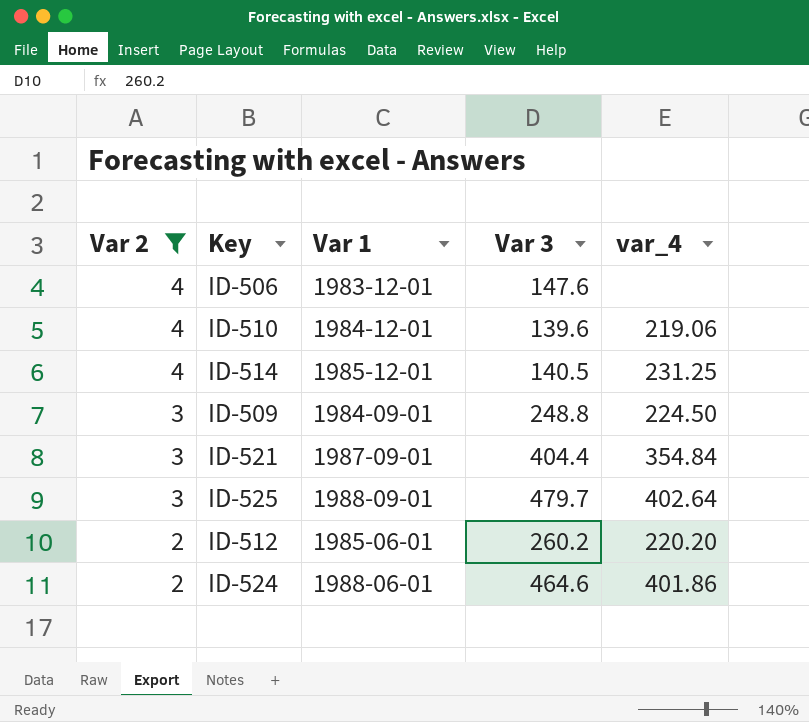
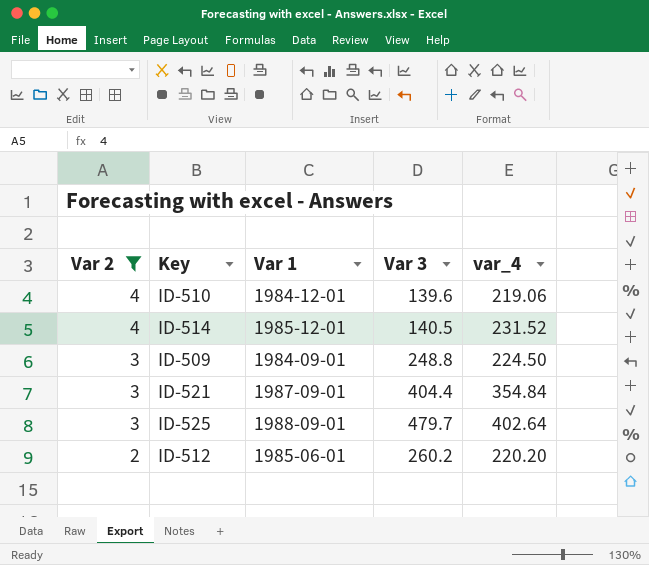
row ID-506: 4 | 1983-12-01 | 147.6 | none -> none
row ID-524: 2 | 1988-06-01 | 464.6 | 401.86 -> none
ID-514 | var_4: 231.25 -> 231.52

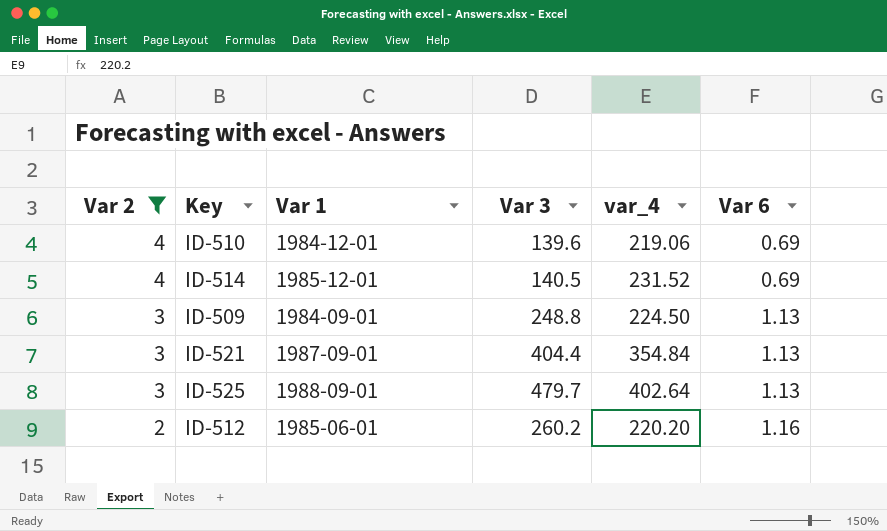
column Var 6 | position: none -> 6

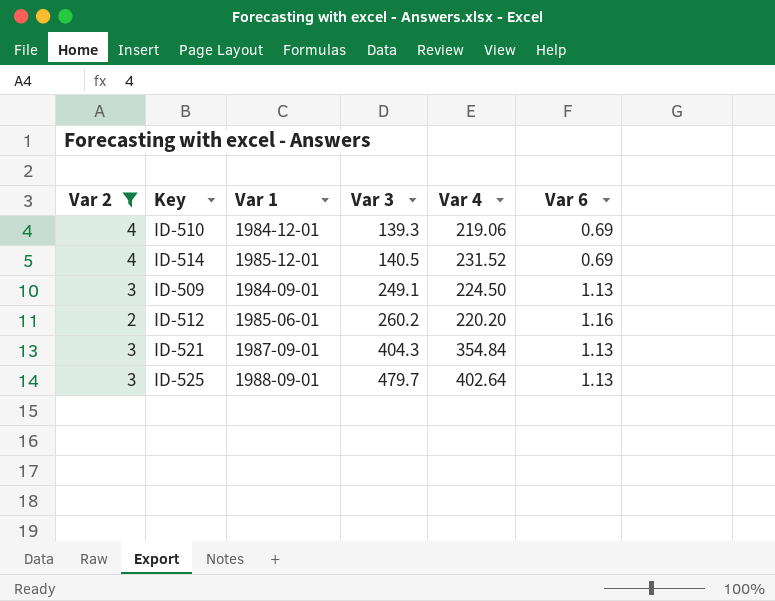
row order: Var 2 descending -> Var 3 ascending
column name: var_4 -> Var 4
ID-510 | Var 3: 139.6 -> 139.3
ID-509 | Var 3: 248.8 -> 249.1
ID-521 | Var 3: 404.4 -> 404.3

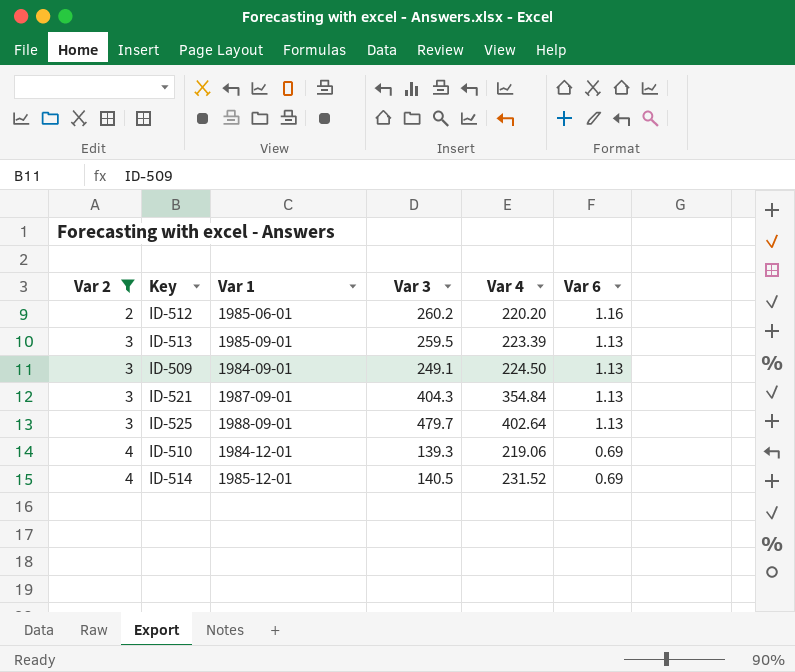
row order: Var 3 ascending -> Var 2 ascending
row ID-513: none -> 3 | 1985-09-01 | 259.5 | 223.39 | 1.13

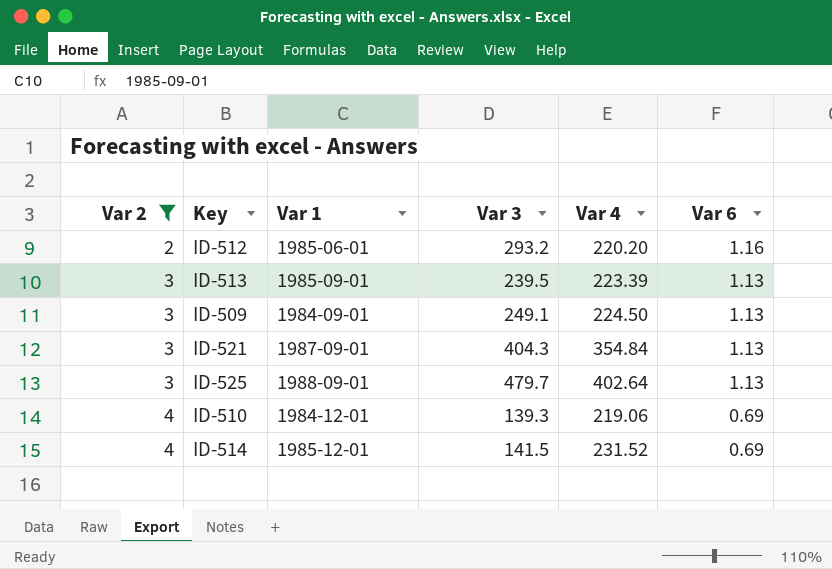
ID-512 | Var 3: 260.2 -> 293.2
ID-513 | Var 3: 259.5 -> 239.5
ID-514 | Var 3: 140.5 -> 141.5

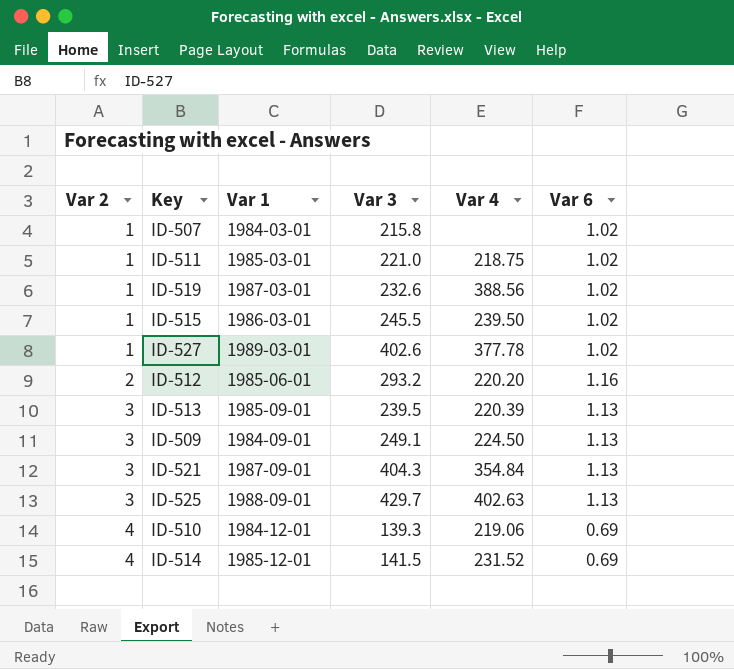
filter: Var 2 != 1 -> none
ID-513 | Var 4: 223.39 -> 220.39
ID-525 | Var 3: 479.7 -> 429.7
ID-525 | Var 4: 402.64 -> 402.63

